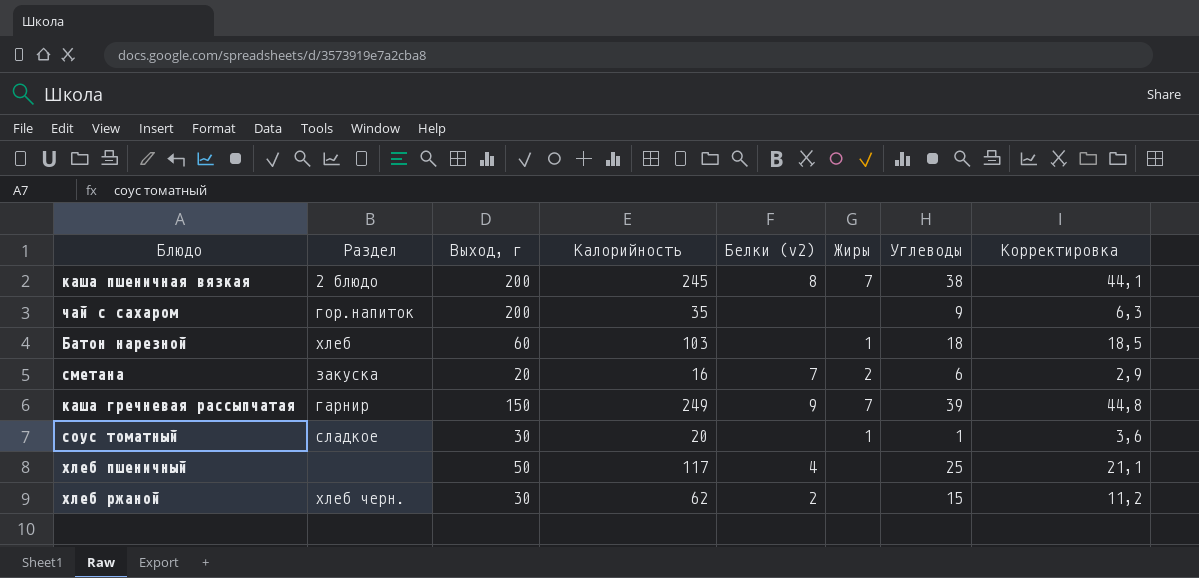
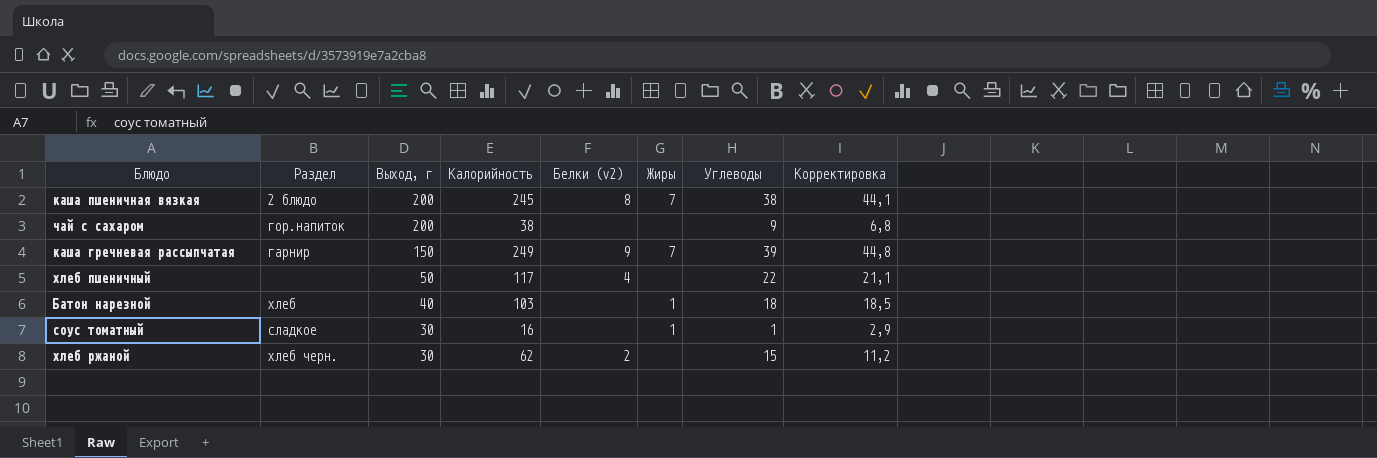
row order: none -> Выход, г descending
row сметана: закуска | 20 | 16 | 7 | 2 | 6 | 2,9 -> none
чай с сахаром | Калорийность: 35 -> 38
чай с сахаром | Корректировка: 6,3 -> 6,8
хлеб пшеничный | Углеводы: 25 -> 22
Батон нарезной | Выход, г: 60 -> 40
соус томатный | Калорийность: 20 -> 16
соус томатный | Корректировка: 3,6 -> 2,9

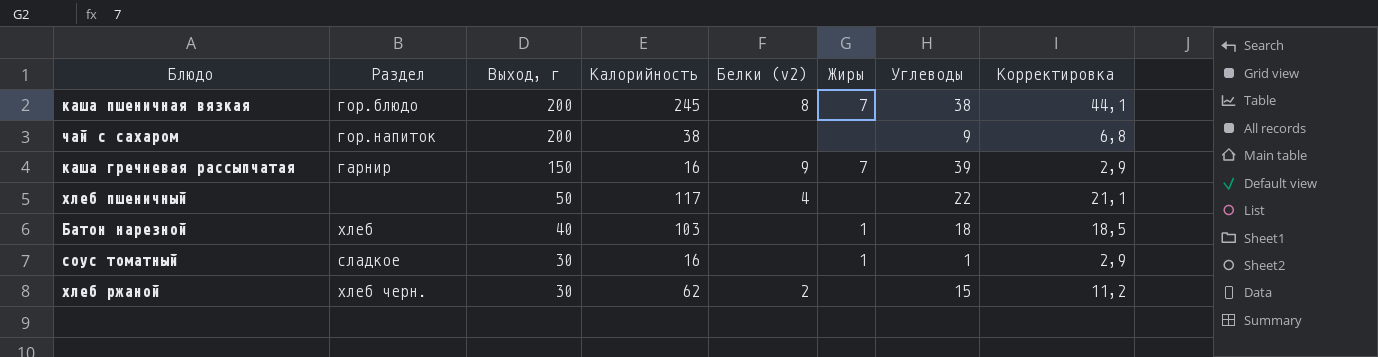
каша пшеничная вязкая | Раздел: 2 блюдо -> гор.блюдо
каша гречневая рассыпчатая | Калорийность: 249 -> 16
каша гречневая рассыпчатая | Корректировка: 44,8 -> 2,9

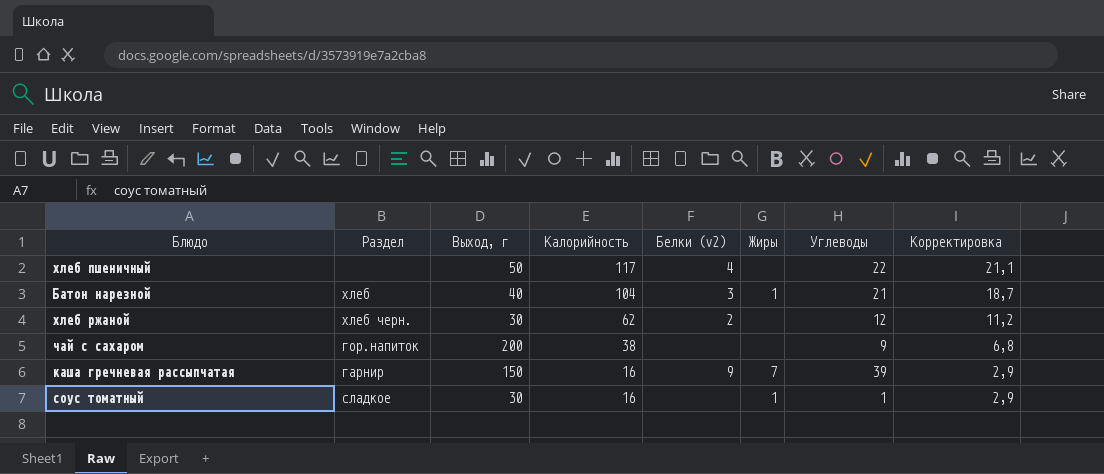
row order: Выход, г descending -> Калорийность descending
row каша пшеничная вязкая: гор.блюдо | 200 | 245 | 8 | 7 | 38 | 44,1 -> none
Батон нарезной | Калорийность: 103 -> 104
Батон нарезной | Белки (v2): none -> 3
Батон нарезной | Углеводы: 18 -> 21
Батон нарезной | Корректировка: 18,5 -> 18,7
хлеб ржаной | Углеводы: 15 -> 12

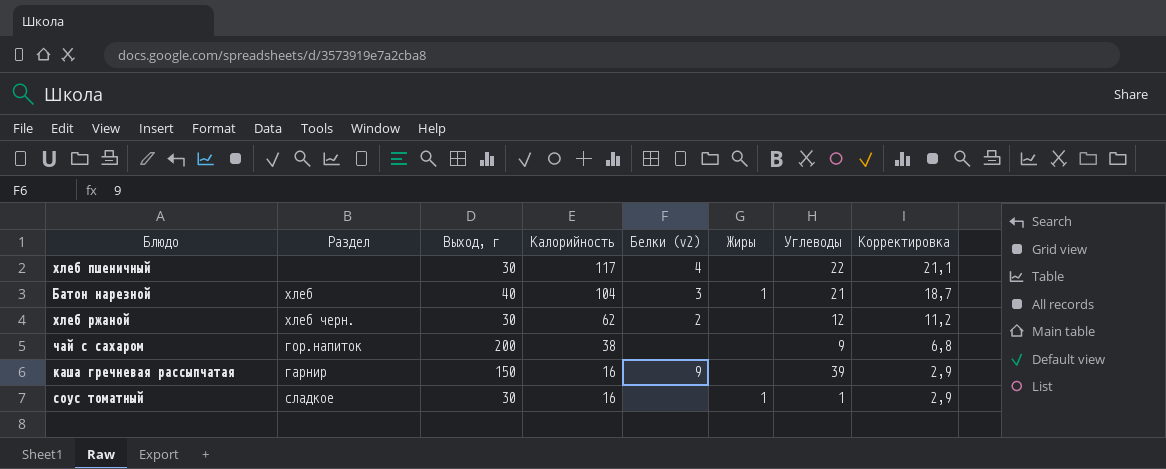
хлеб пшеничный | Выход, г: 50 -> 30
каша гречневая рассыпчатая | Жиры: 7 -> none

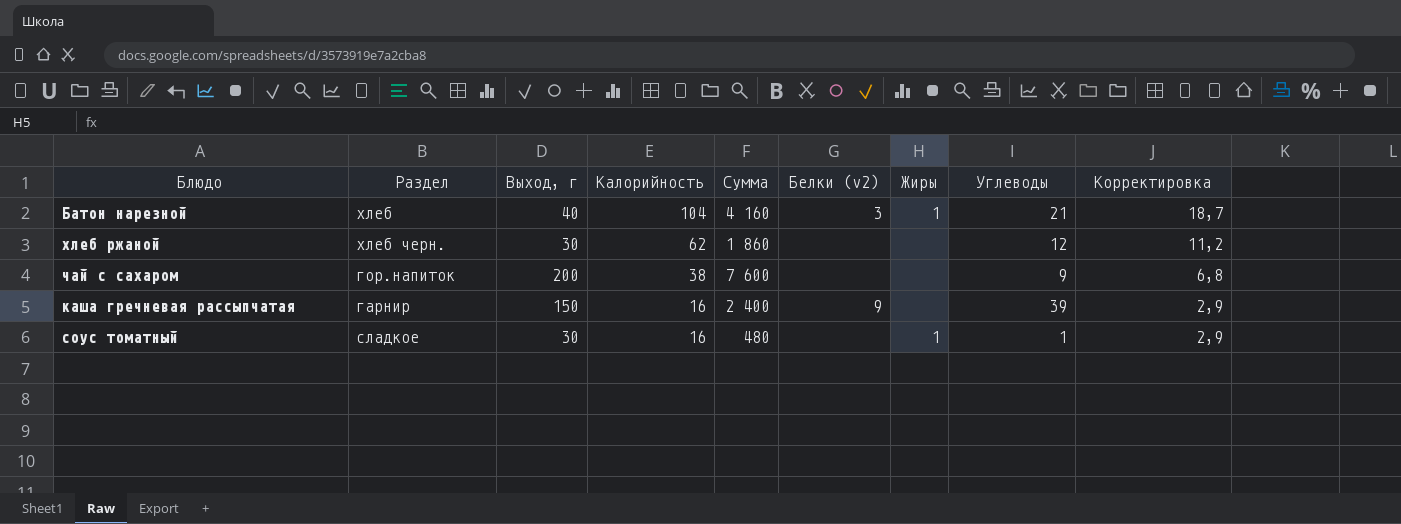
column Сумма | formula: none -> [Выход, г] * [Калорийность]
row хлеб пшеничный: none | 30 | 117 | 4 | none | 22 | 21,1 -> none
хлеб ржаной | Белки (v2): 2 -> none

